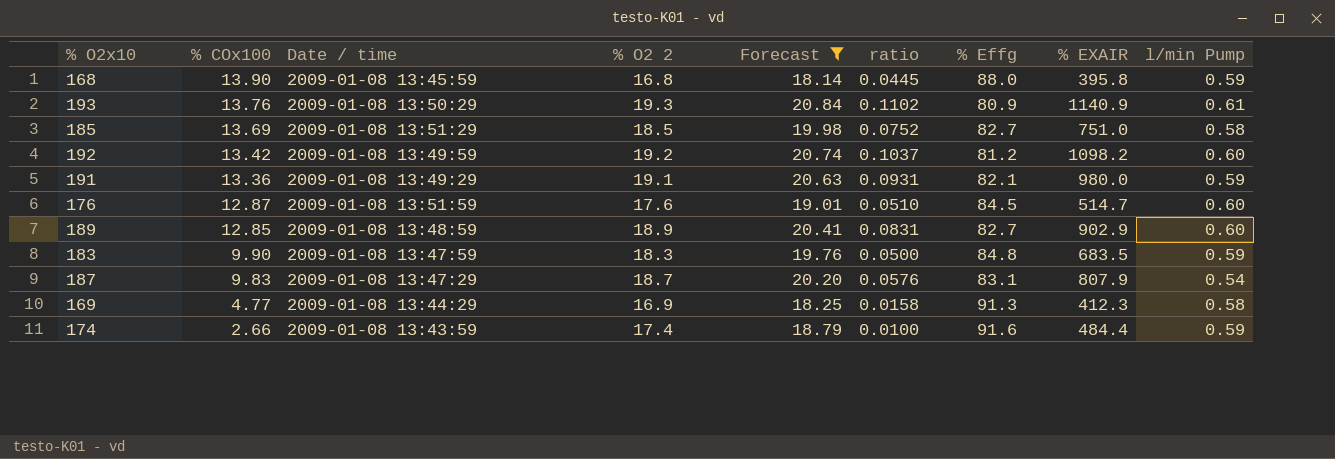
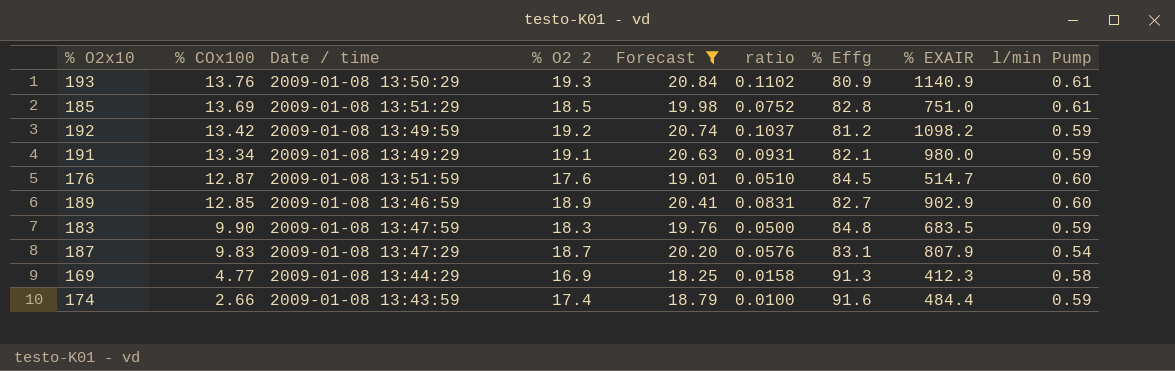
row 168: 13.90 | 2009-01-08 13:45:59 | 16.8 | 18.14 | 0.0445 | 88.0 | 395.8 | 0.59 -> none
185 | % Effg: 82.7 -> 82.8
185 | l/min Pump: 0.58 -> 0.61
192 | l/min Pump: 0.60 -> 0.59
191 | % COx100: 13.36 -> 13.34
189 | Date / time: 2009-01-08 13:48:59 -> 2009-01-08 13:46:59

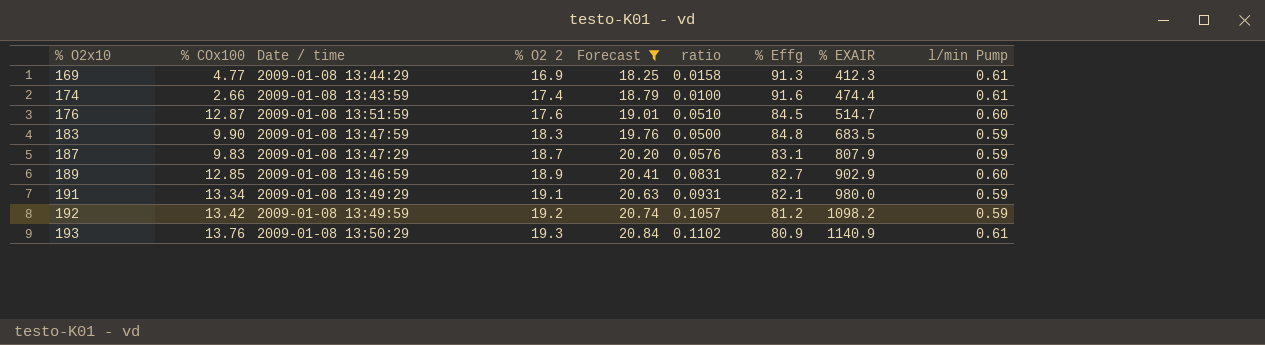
row order: % COx100 descending -> % O2x10 ascending
row 185: 13.69 | 2009-01-08 13:51:29 | 18.5 | 19.98 | 0.0752 | 82.8 | 751.0 | 0.61 -> none
169 | l/min Pump: 0.58 -> 0.61
174 | % EXAIR: 484.4 -> 474.4
174 | l/min Pump: 0.59 -> 0.61
187 | l/min Pump: 0.54 -> 0.59
192 | ratio: 0.1037 -> 0.1057

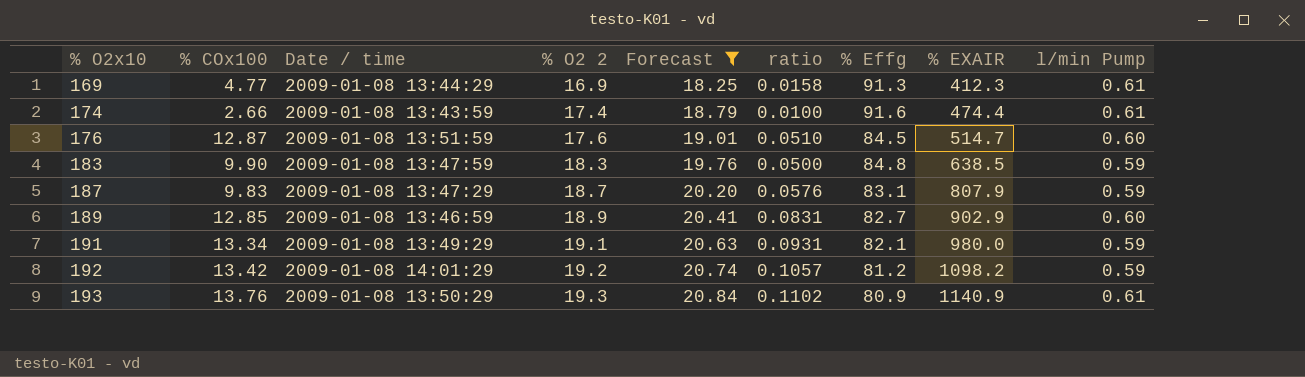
183 | % EXAIR: 683.5 -> 638.5
192 | Date / time: 2009-01-08 13:49:59 -> 2009-01-08 14:01:29

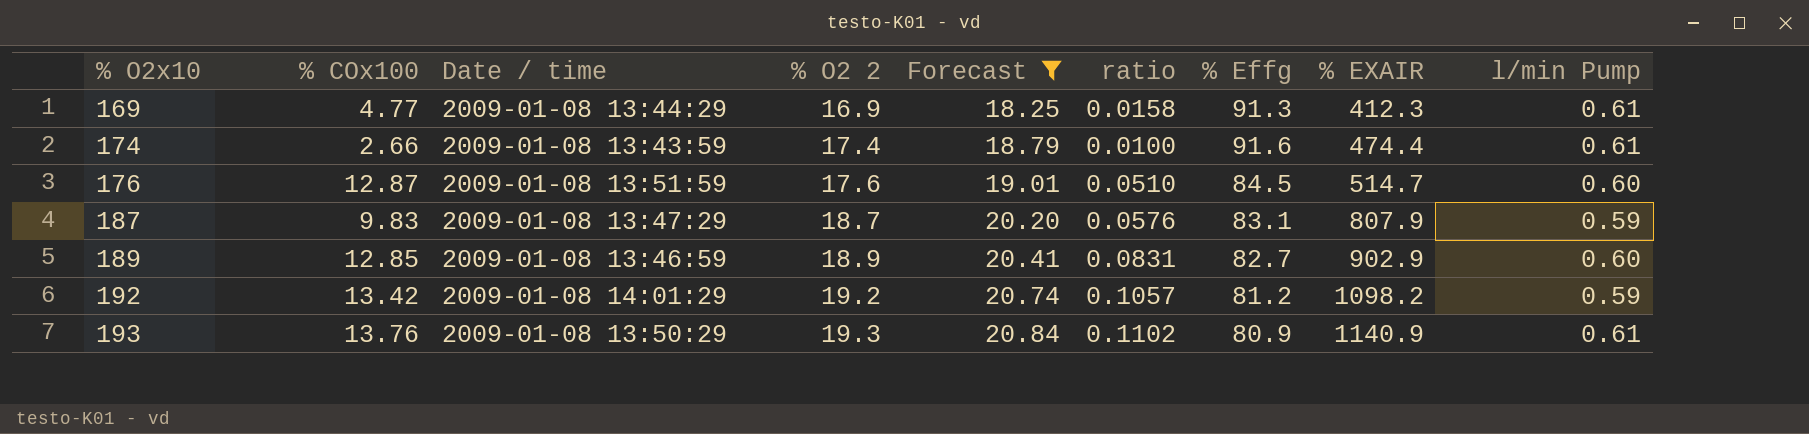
row 183: 9.90 | 2009-01-08 13:47:59 | 18.3 | 19.76 | 0.0500 | 84.8 | 638.5 | 0.59 -> none
row 191: 13.34 | 2009-01-08 13:49:29 | 19.1 | 20.63 | 0.0931 | 82.1 | 980.0 | 0.59 -> none

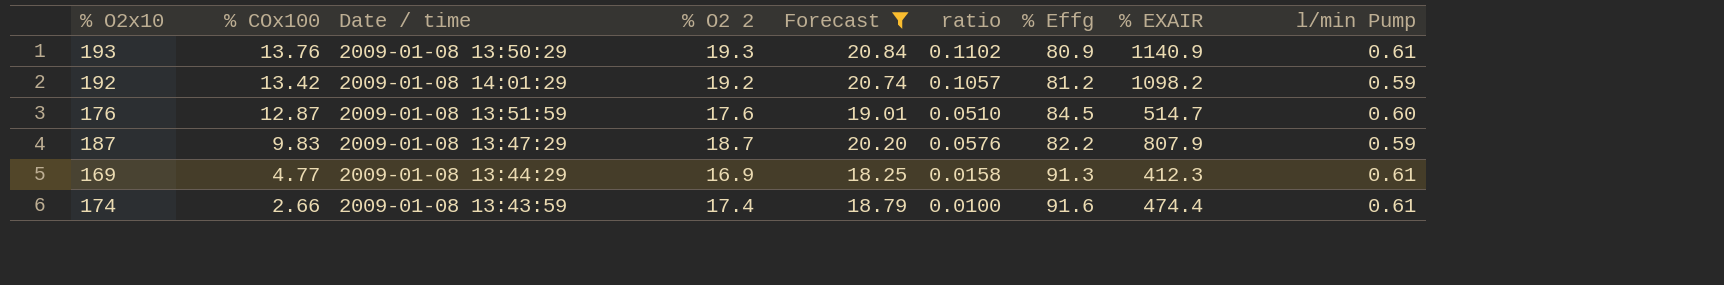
row order: % O2x10 ascending -> % COx100 descending
row 189: 12.85 | 2009-01-08 13:46:59 | 18.9 | 20.41 | 0.0831 | 82.7 | 902.9 | 0.60 -> none
187 | % Effg: 83.1 -> 82.2

